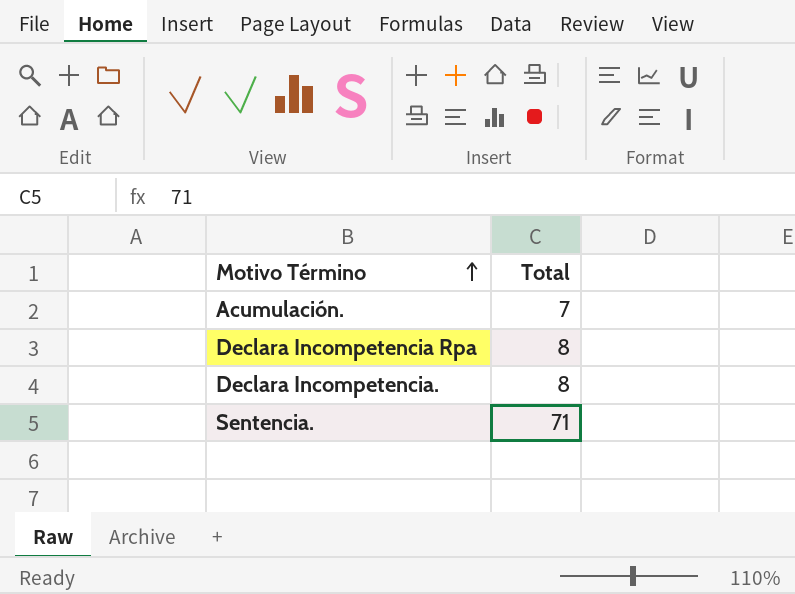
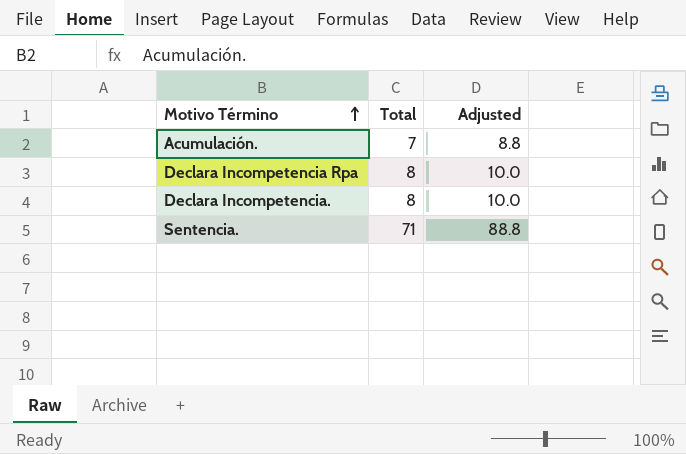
column Adjusted | formula: none -> [Total] * 1.25

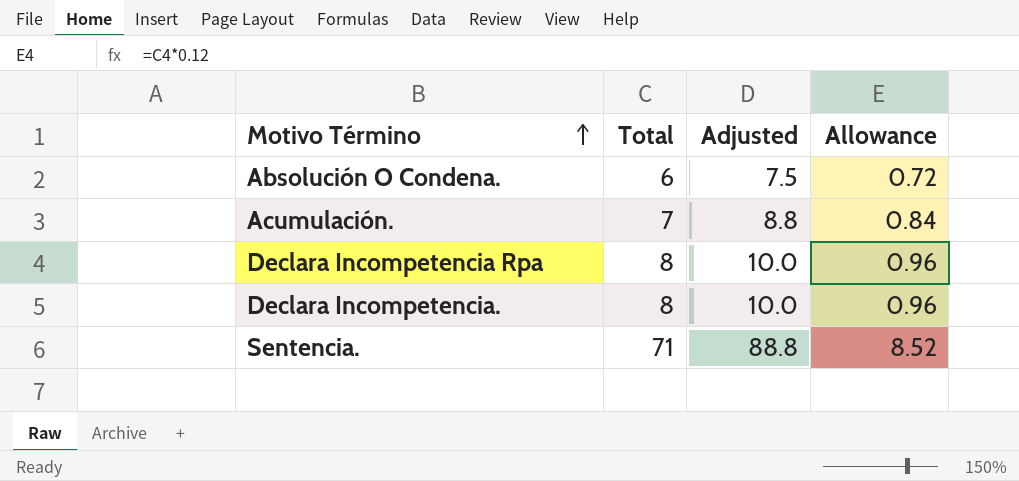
column Allowance | formula: none -> [Total] * 0.12
row Absolución O Condena.: none -> 6 | 7.5 | 0.72

